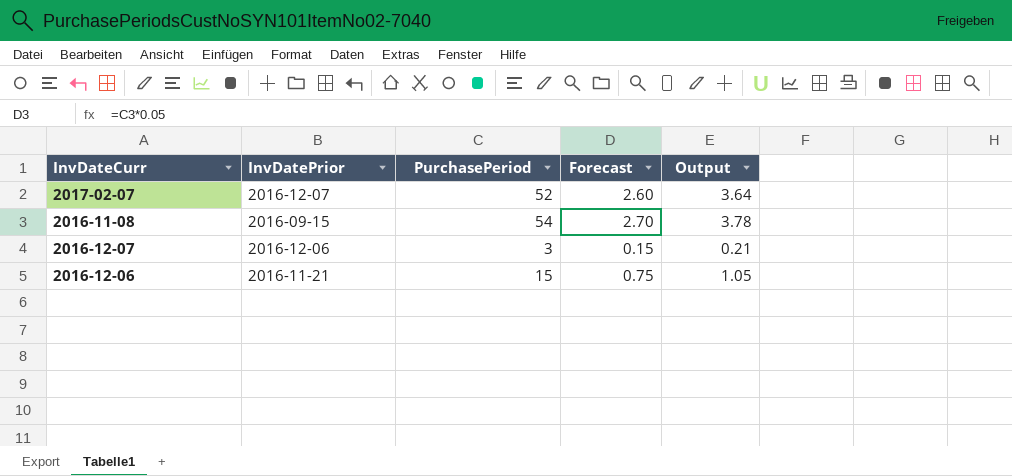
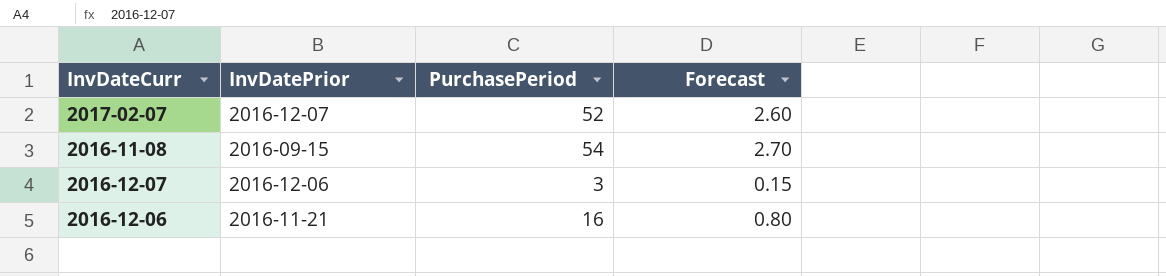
column Output | formula: [PurchasePeriod] * 0.07 -> none
2016-12-06 | PurchasePeriod: 15 -> 16
2016-12-06 | Forecast: 0.75 -> 0.80

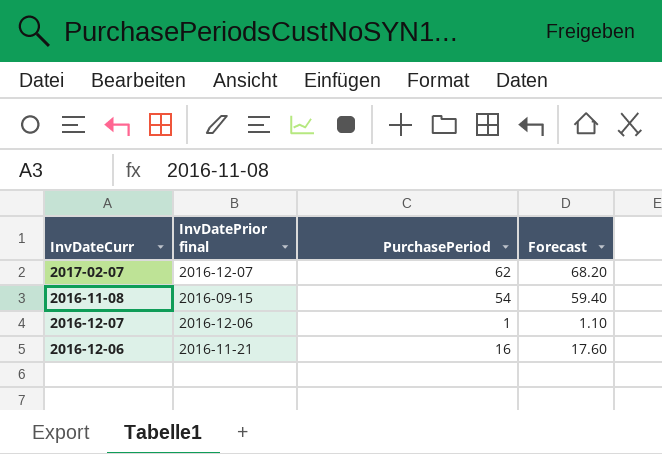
column name: InvDatePrior -> InvDatePrior final
column Forecast | formula: [PurchasePeriod] * 0.05 -> [PurchasePeriod] * 1.1
2017-02-07 | PurchasePeriod: 52 -> 62
2016-12-07 | PurchasePeriod: 3 -> 1

